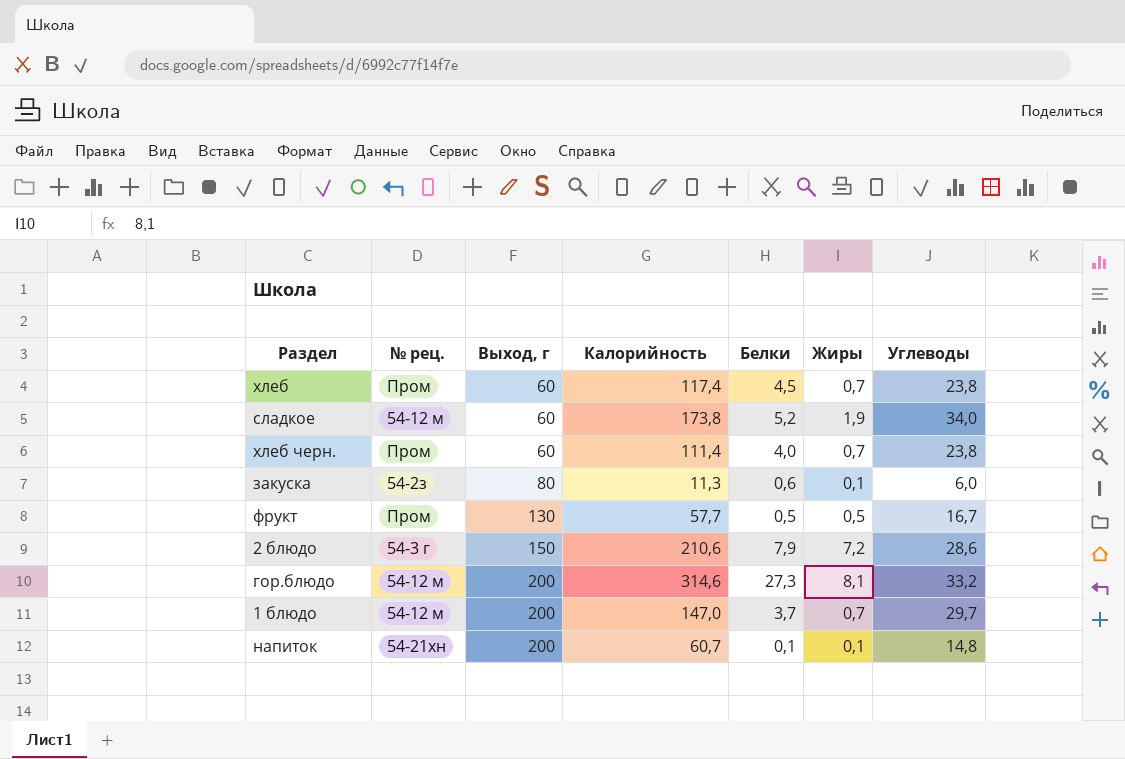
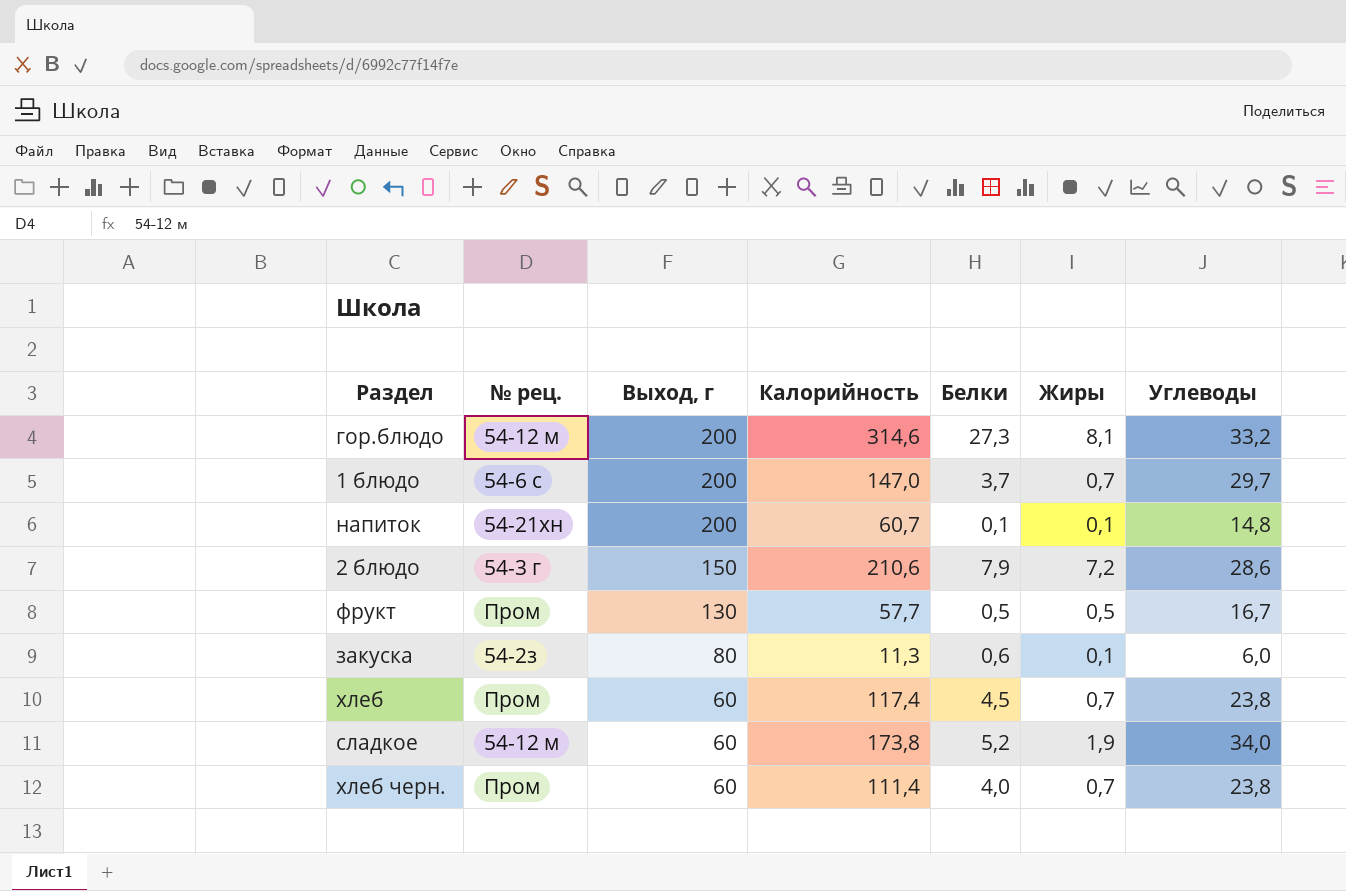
row order: Выход, г ascending -> Выход, г descending
1 блюдо | № рец.: 54-12 м -> 54-6 с

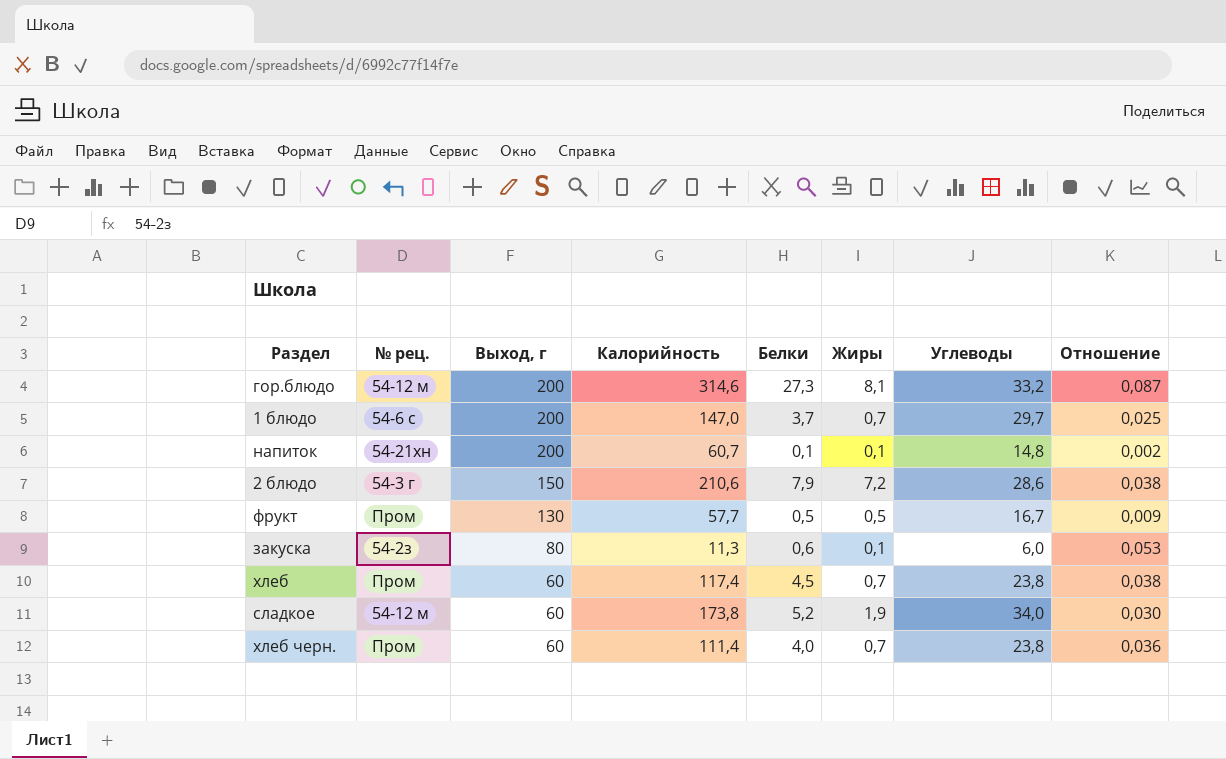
column Отношение | formula: none -> [Белки] / [Калорийность]

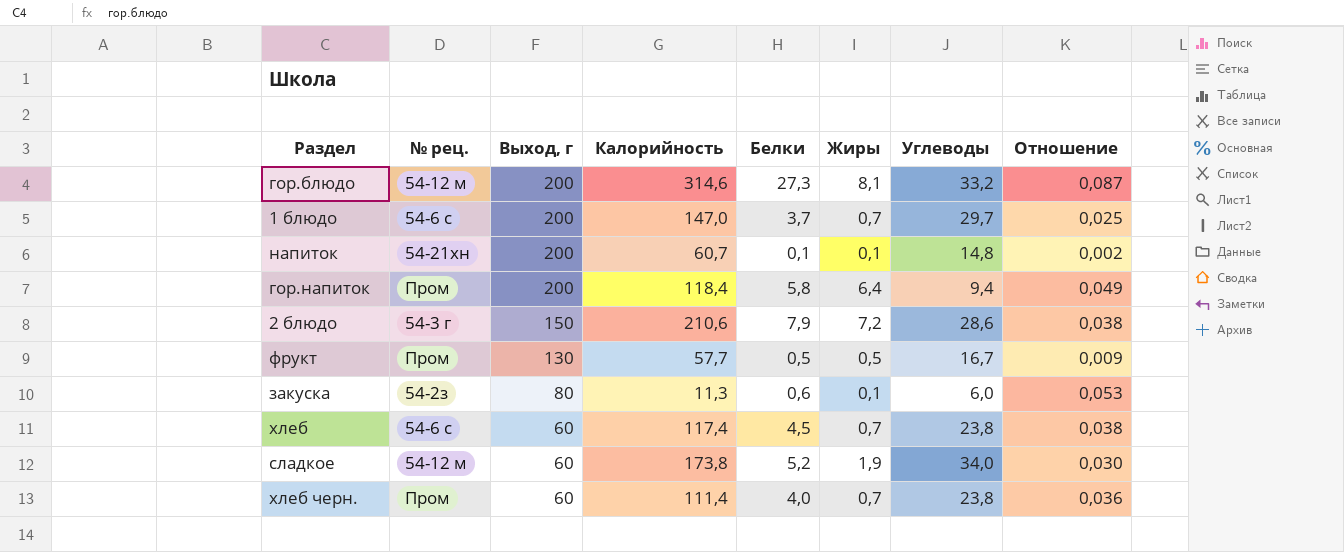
row гор.напиток: none -> Пром | 200 | 118,4 | 5,8 | 6,4 | 9,4 | 0,049
хлеб | № рец.: Пром -> 54-6 с

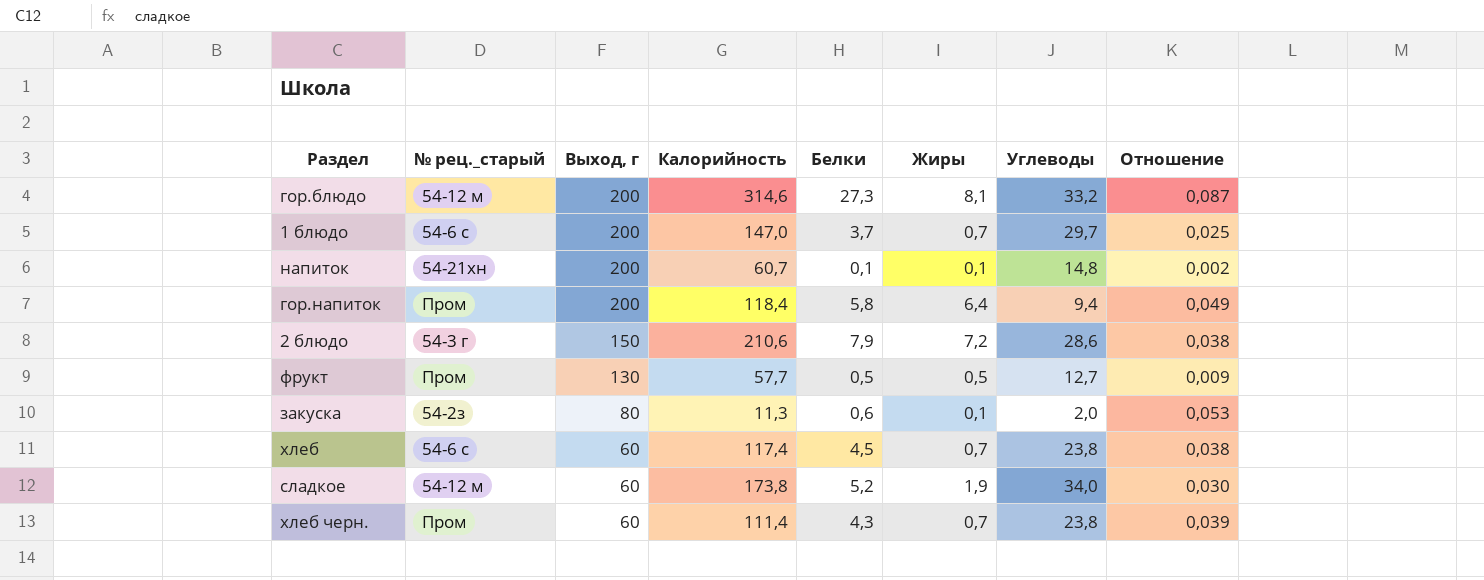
column name: № рец. -> № рец._старый
фрукт | Углеводы: 16,7 -> 12,7
закуска | Углеводы: 6,0 -> 2,0
хлеб черн. | Белки: 4,0 -> 4,3
хлеб черн. | Отношение: 0,036 -> 0,039

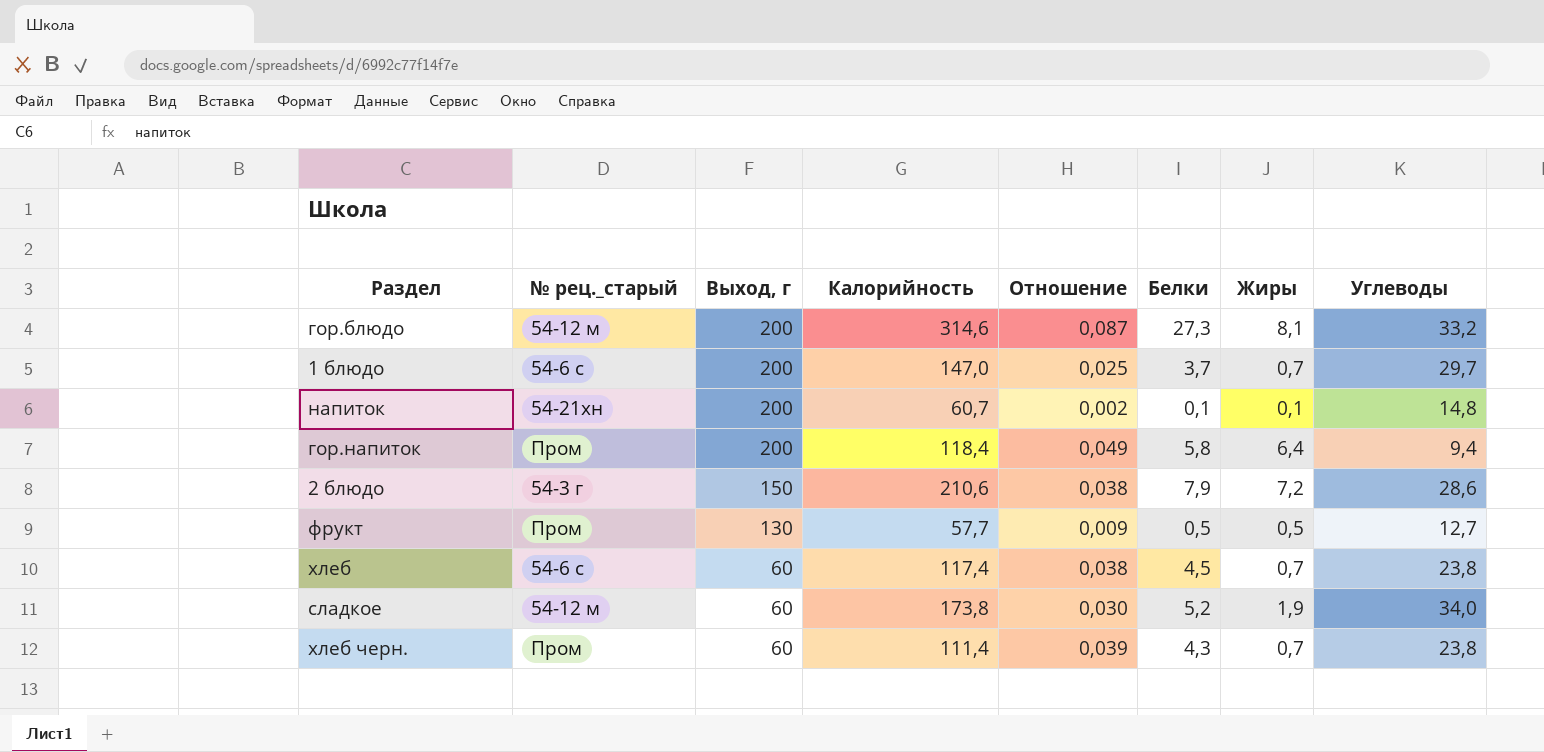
column Отношение | position: 8 -> 5
row закуска: 54-2з | 80 | 11,3 | 0,6 | 0,1 | 2,0 | 0,053 -> none

